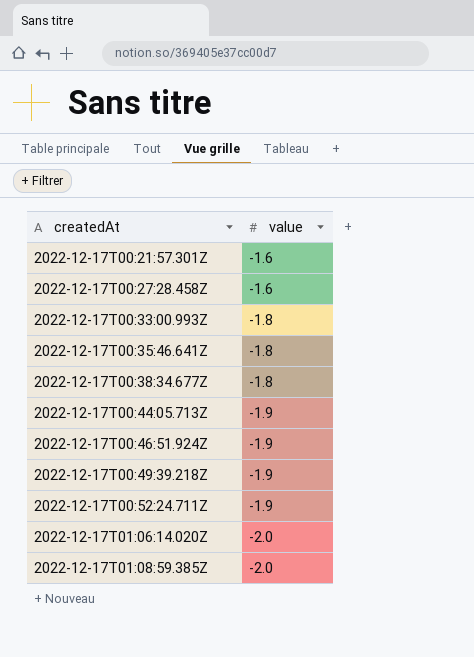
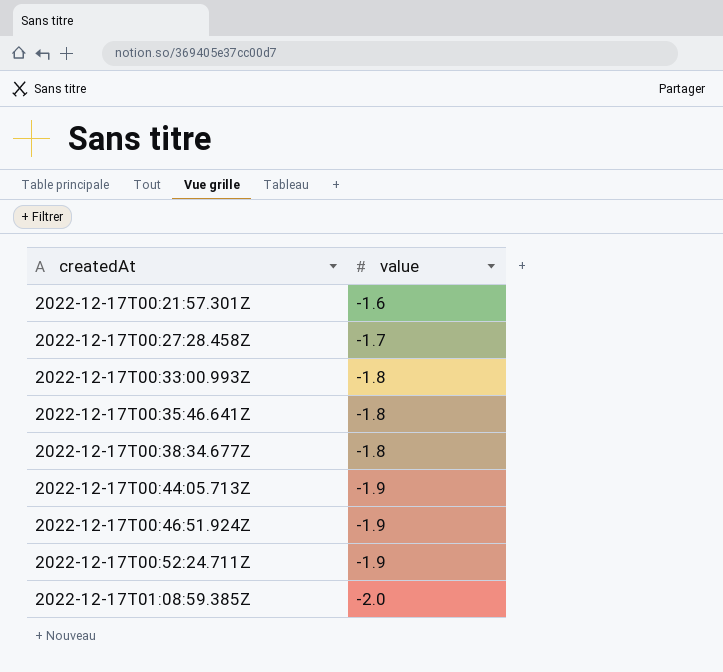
row 2022-12-17T00:49:39.218Z: -1.9 -> none
row 2022-12-17T01:06:14.020Z: -2.0 -> none
2022-12-17T00:27:28.458Z | value: -1.6 -> -1.7

